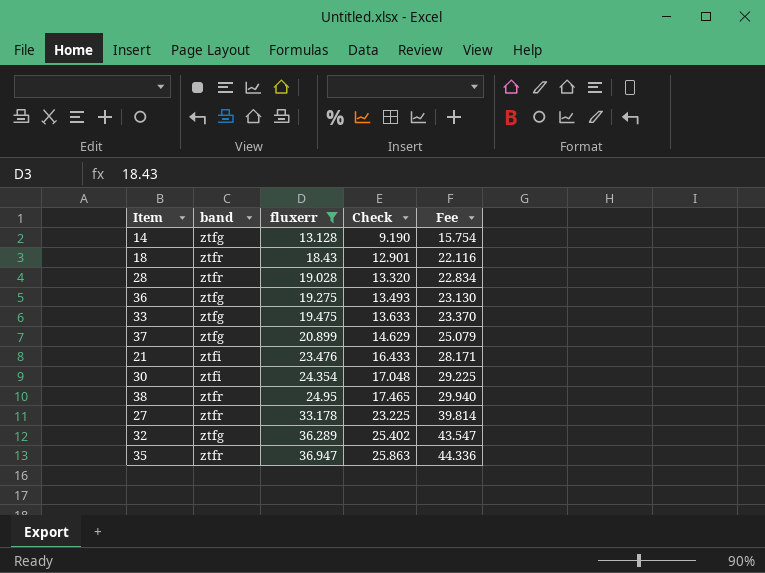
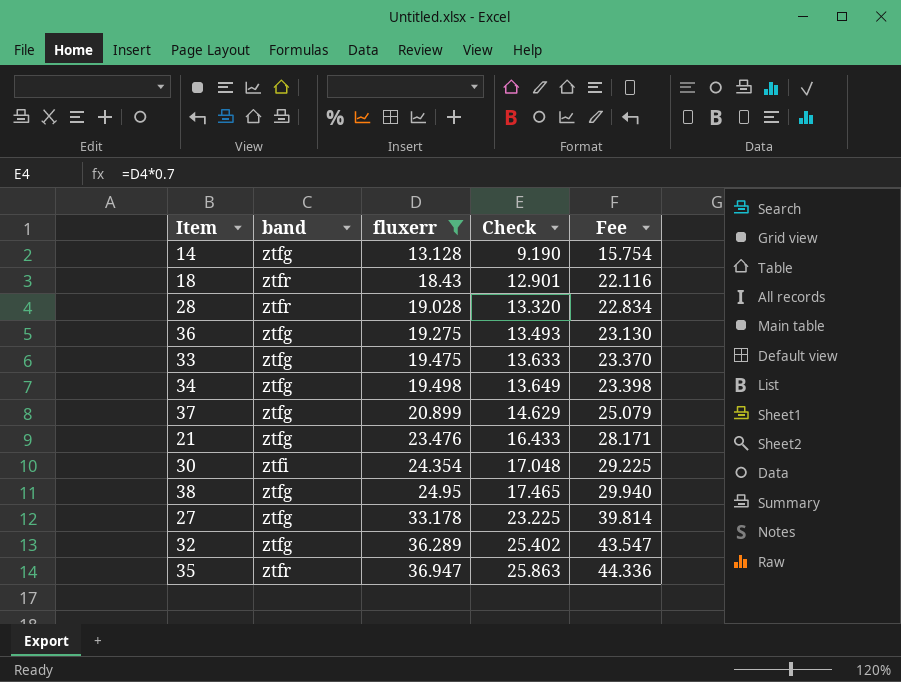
row 34: none -> ztfg | 19.498 | 13.649 | 23.398
21 | band: ztfi -> ztfg
38 | band: ztfr -> ztfg
27 | band: ztfr -> ztfg

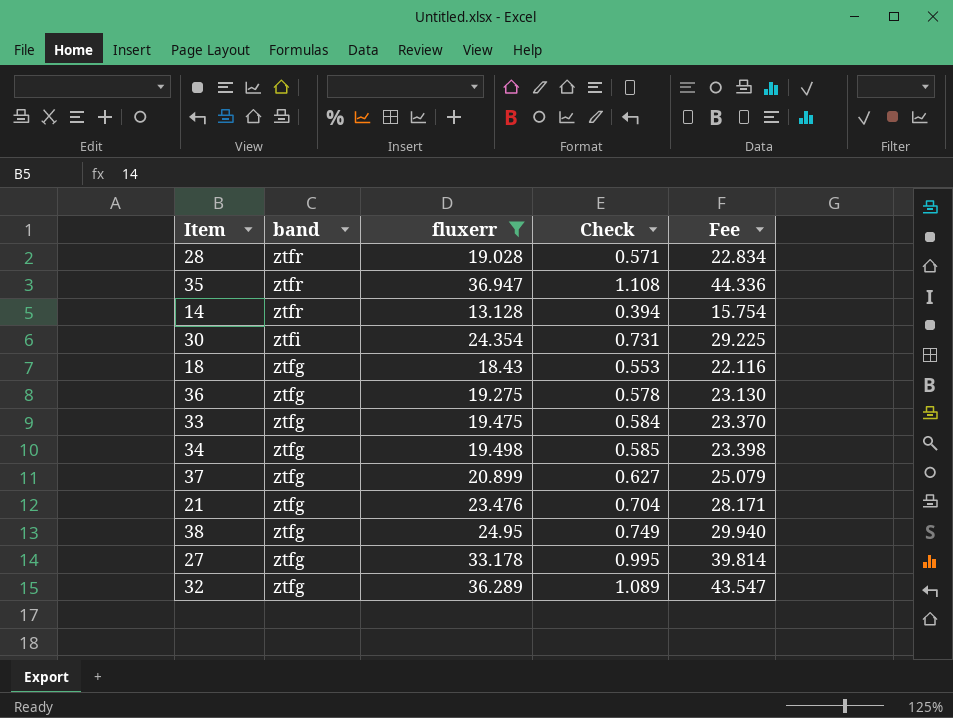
row order: fluxerr ascending -> band descending
column Check | formula: [fluxerr] * 0.7 -> [fluxerr] * 0.03
14 | band: ztfg -> ztfr
18 | band: ztfr -> ztfg

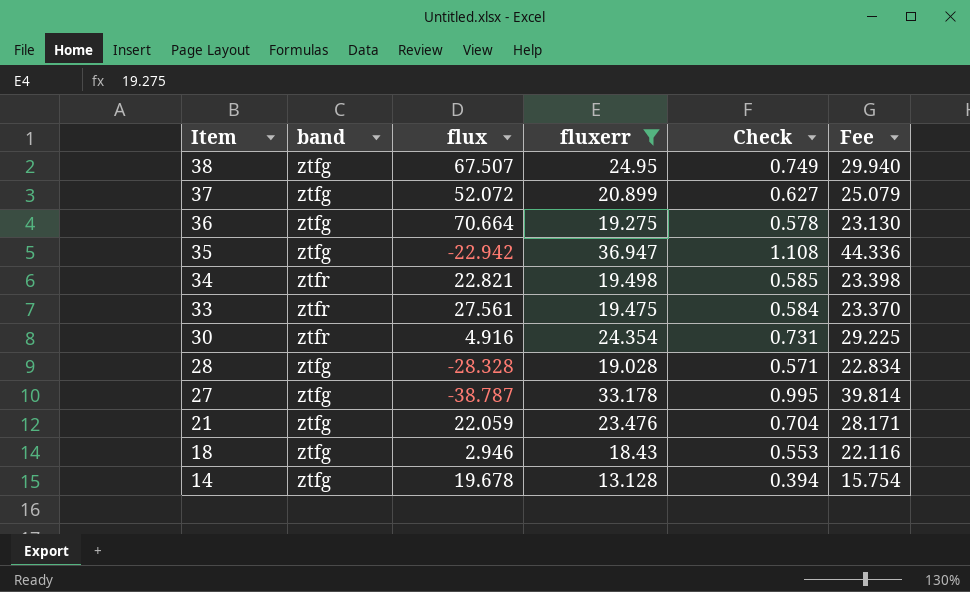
row order: band descending -> Item descending
column flux | position: none -> 3
row 32: ztfg | 36.289 | 1.089 | 43.547 -> none
35 | band: ztfr -> ztfg
34 | band: ztfg -> ztfr
33 | band: ztfg -> ztfr
30 | band: ztfi -> ztfr
28 | band: ztfr -> ztfg
14 | band: ztfr -> ztfg

